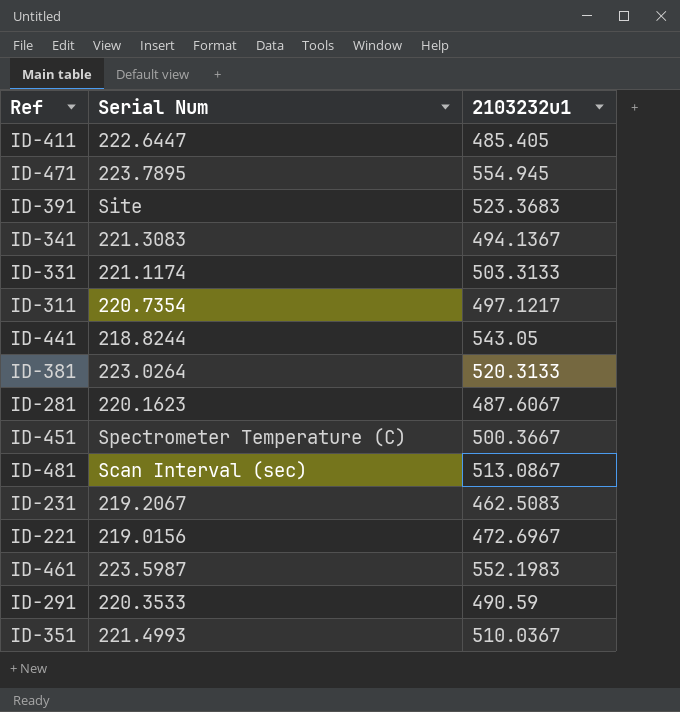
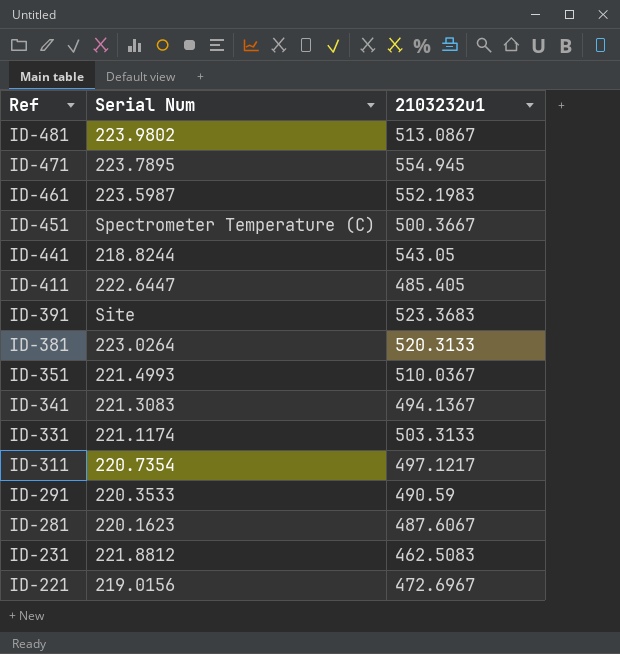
row order: none -> Ref descending
ID-481 | Serial Num: Scan Interval (sec) -> 223.9802
ID-231 | Serial Num: 219.2067 -> 221.8812

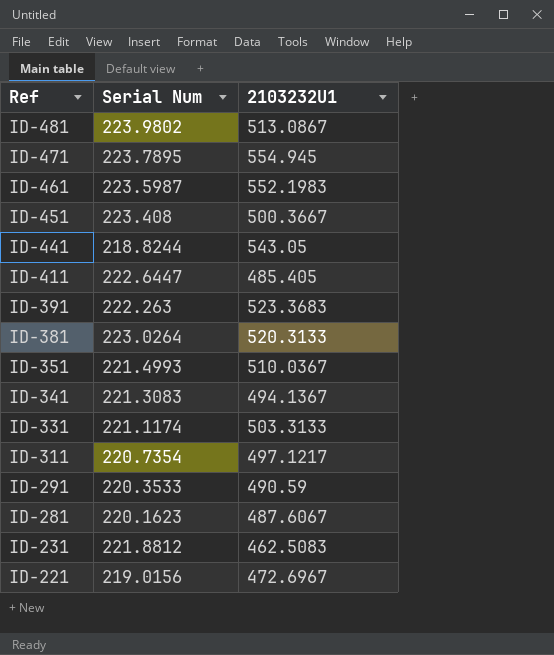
column name: 2103232u1 -> 2103232U1
ID-451 | Serial Num: Spectrometer Temperature (C) -> 223.408
ID-391 | Serial Num: Site -> 222.263

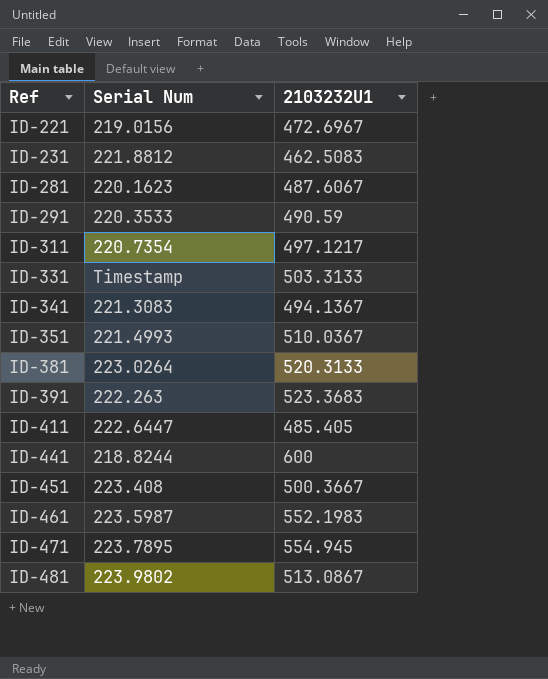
row order: Ref descending -> Ref ascending
ID-331 | Serial Num: 221.1174 -> Timestamp
ID-441 | 2103232U1: 543.05 -> 600

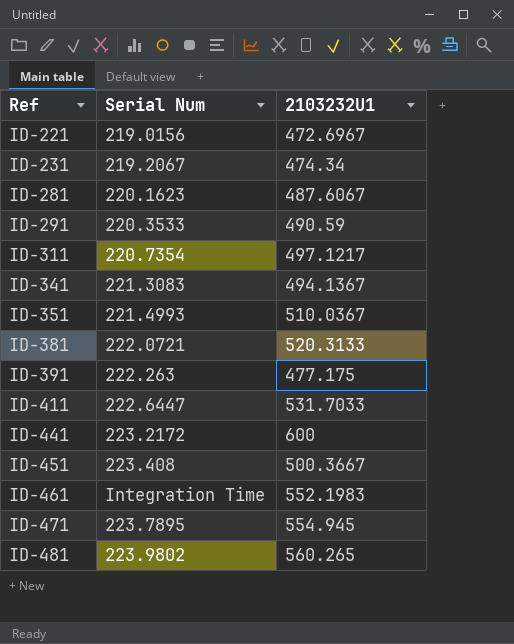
row ID-331: Timestamp | 503.3133 -> none
ID-231 | Serial Num: 221.8812 -> 219.2067
ID-231 | 2103232U1: 462.5083 -> 474.34
ID-381 | Serial Num: 223.0264 -> 222.0721
ID-391 | 2103232U1: 523.3683 -> 477.175
ID-411 | 2103232U1: 485.405 -> 531.7033
ID-441 | Serial Num: 218.8244 -> 223.2172
ID-461 | Serial Num: 223.5987 -> Integration Time
ID-481 | 2103232U1: 513.0867 -> 560.265

